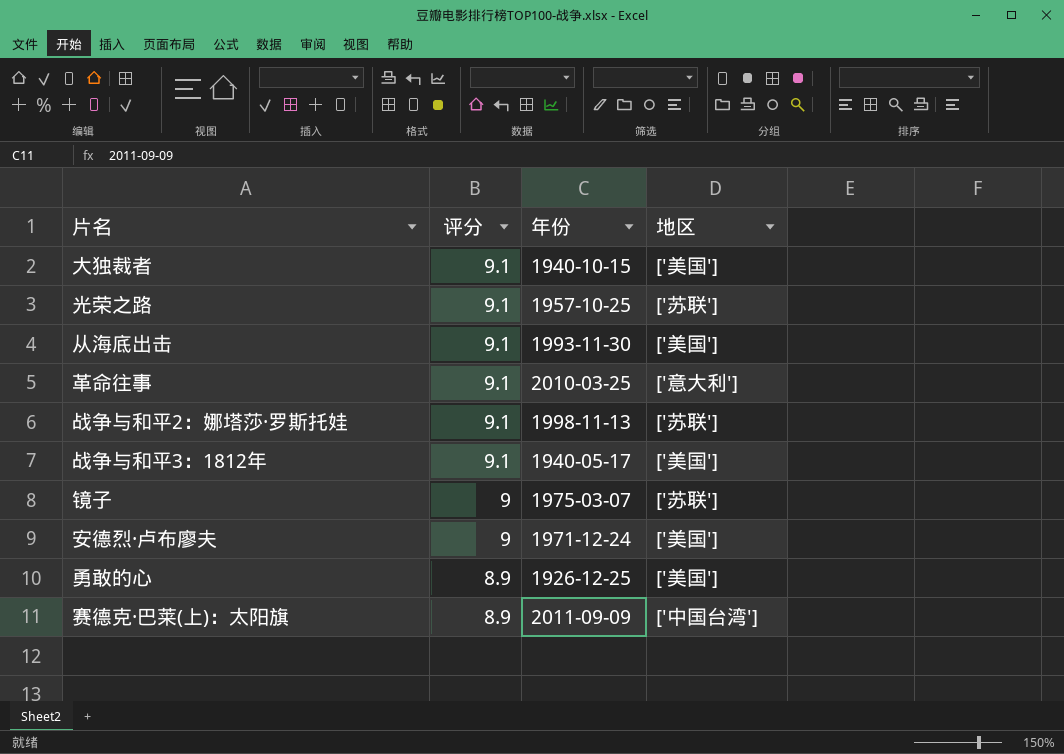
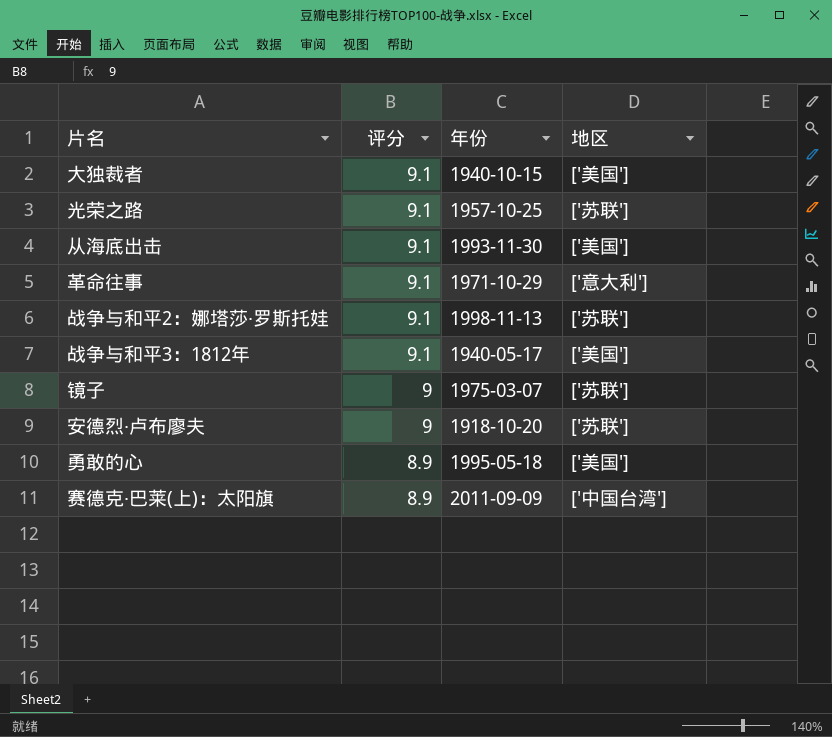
革命往事 | 年份: 2010-03-25 -> 1971-10-29
安德烈·卢布廖夫 | 年份: 1971-12-24 -> 1918-10-20
安德烈·卢布廖夫 | 地区: ['美国'] -> ['苏联']
勇敢的心 | 年份: 1926-12-25 -> 1995-05-18

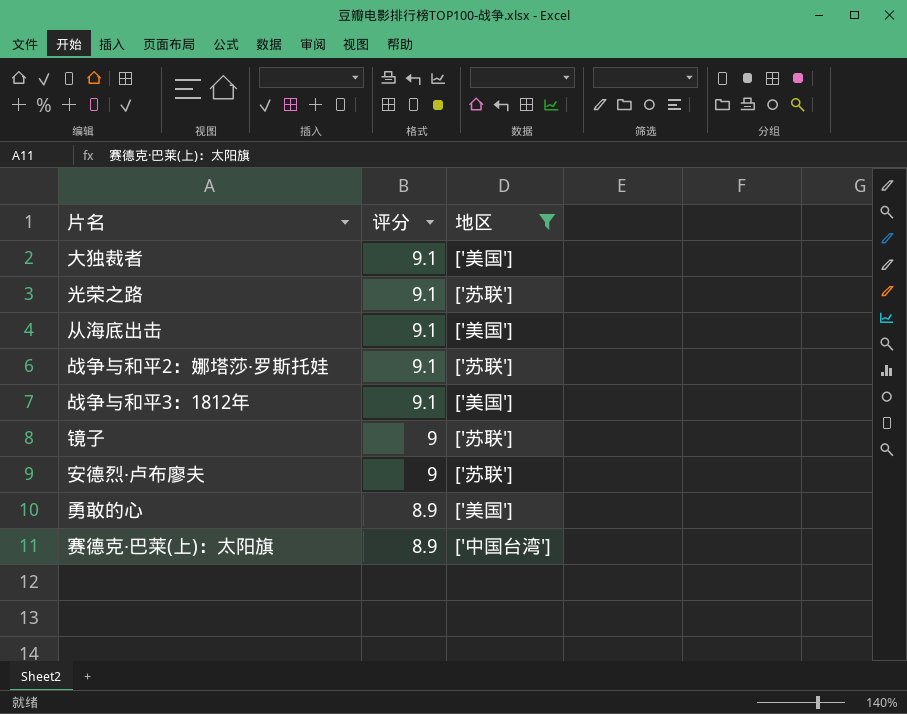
filter: none -> 地区 != ['意大利']
column 年份 | position: 3 -> none

